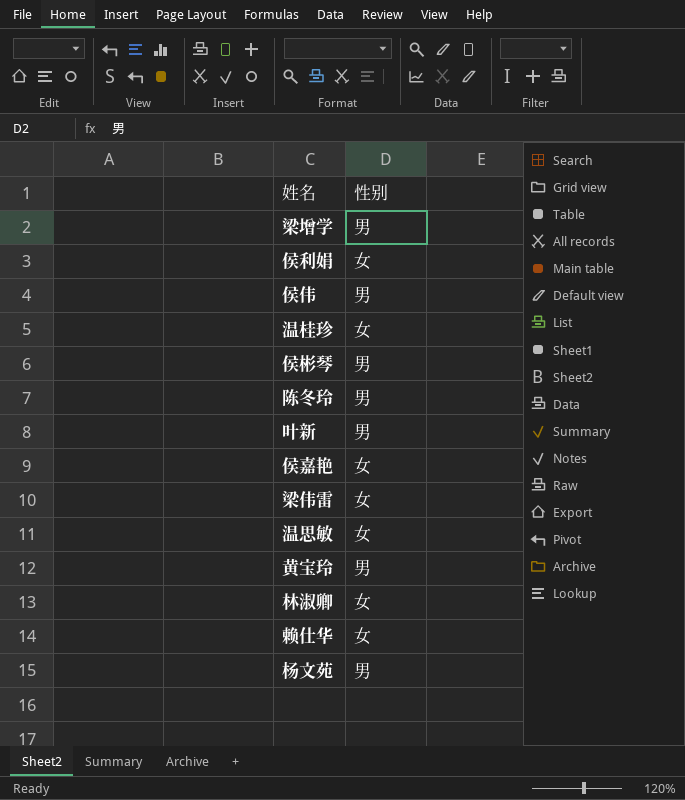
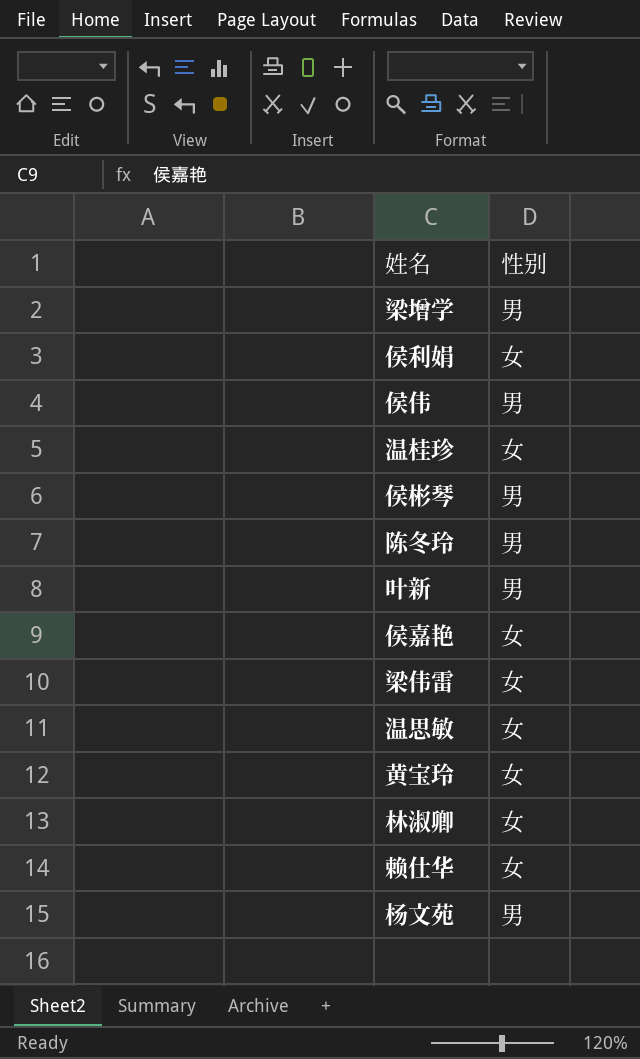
黄宝玲 | 性别: 男 -> 女

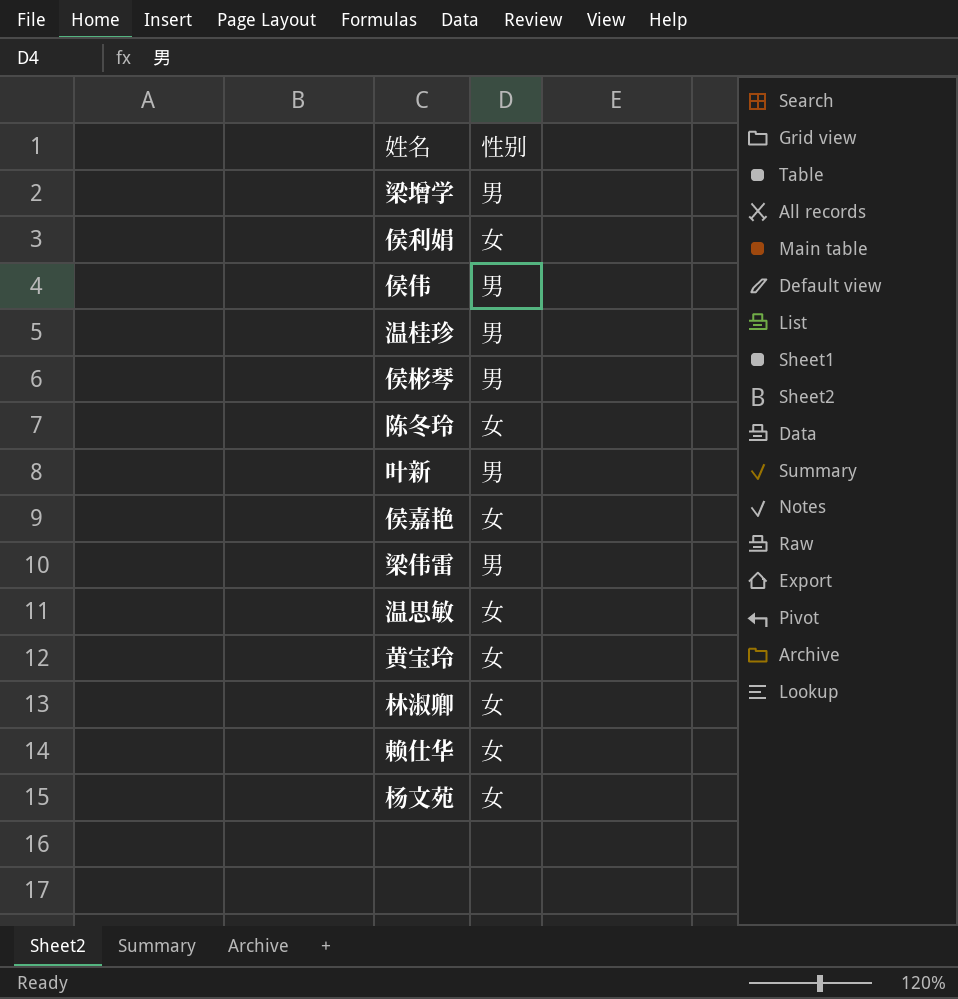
温桂珍 | 性别: 女 -> 男
陈冬玲 | 性别: 男 -> 女
梁伟雷 | 性别: 女 -> 男
杨文苑 | 性别: 男 -> 女

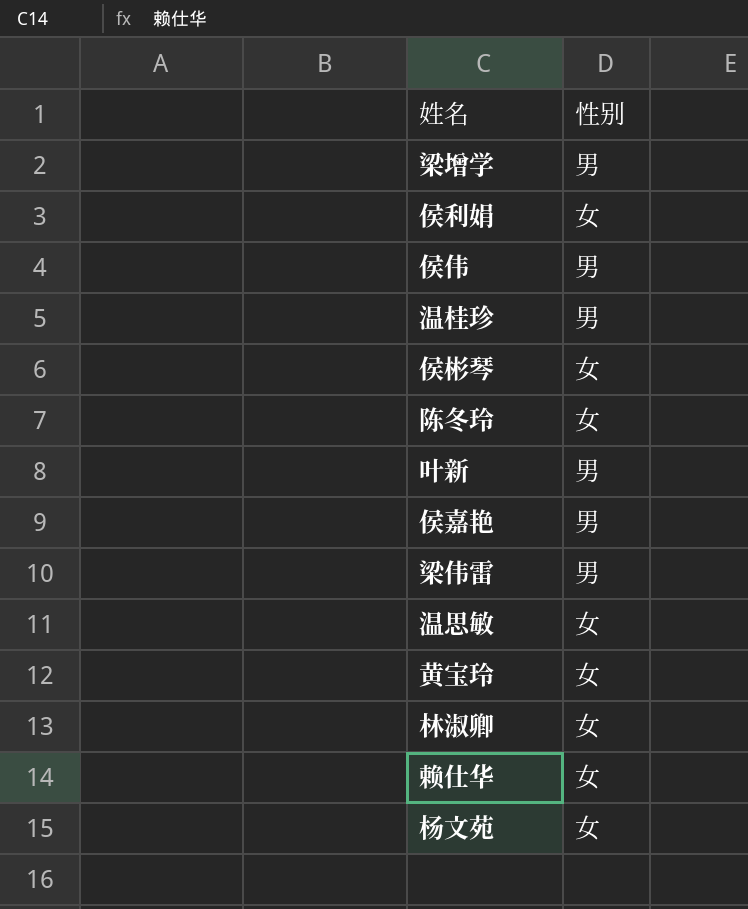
侯彬琴 | 性别: 男 -> 女
侯嘉艳 | 性别: 女 -> 男

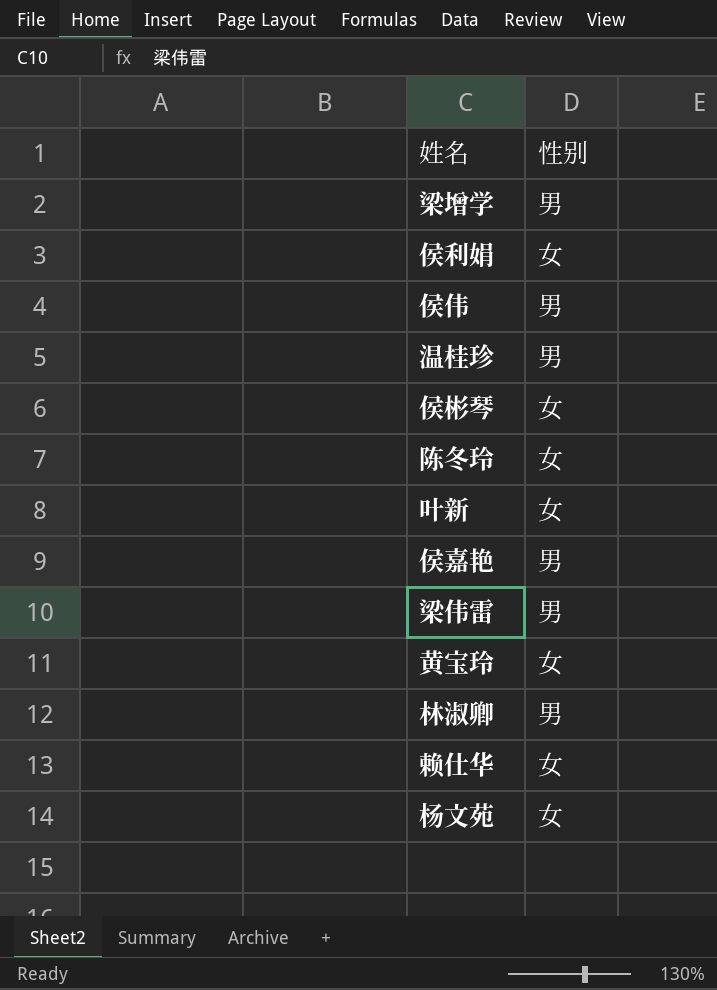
row 温思敏: 女 -> none
叶新 | 性别: 男 -> 女
林淑卿 | 性别: 女 -> 男

